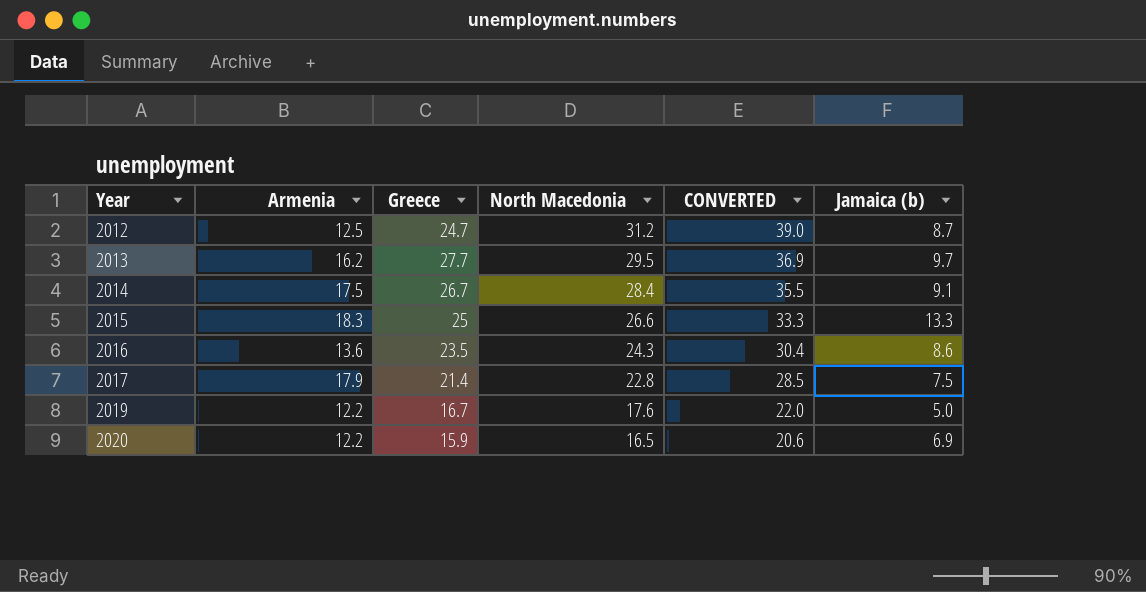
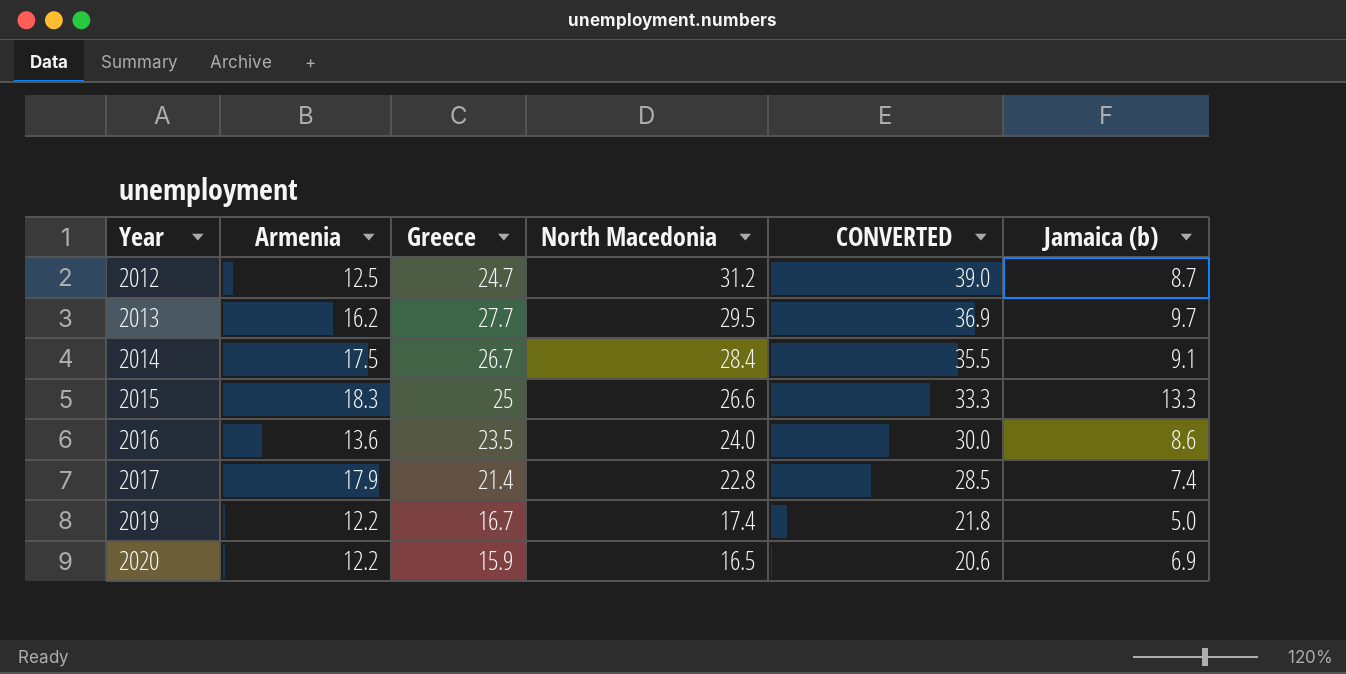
2016 | North Macedonia: 24.3 -> 24.0
2016 | CONVERTED: 30.4 -> 30.0
2017 | Jamaica (b): 7.5 -> 7.4
2019 | North Macedonia: 17.6 -> 17.4
2019 | CONVERTED: 22.0 -> 21.8

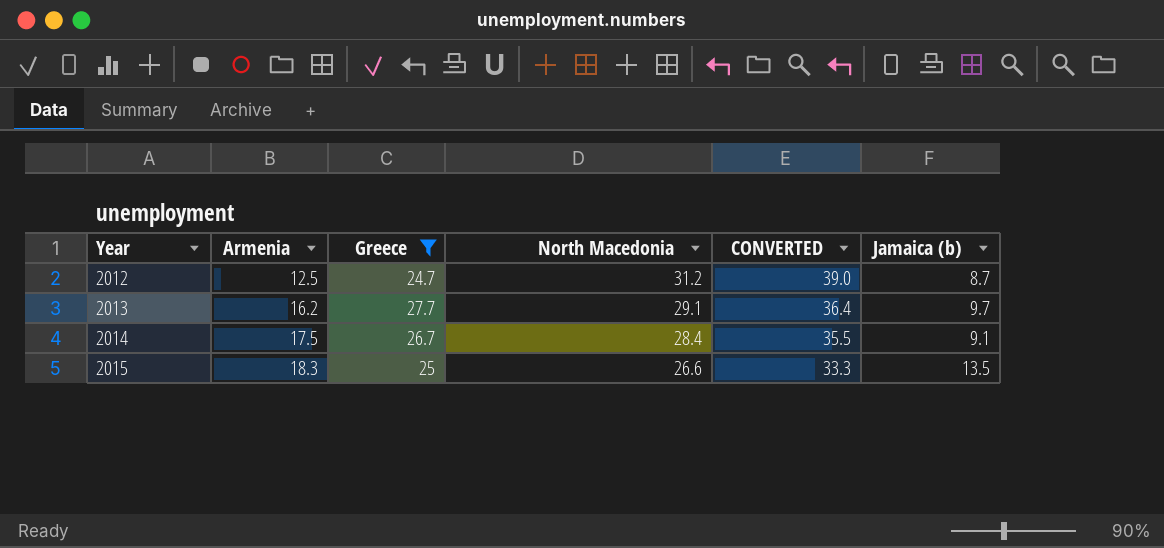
filter: none -> Greece >= 24.7
2013 | North Macedonia: 29.5 -> 29.1
2013 | CONVERTED: 36.9 -> 36.4
2015 | Jamaica (b): 13.3 -> 13.5

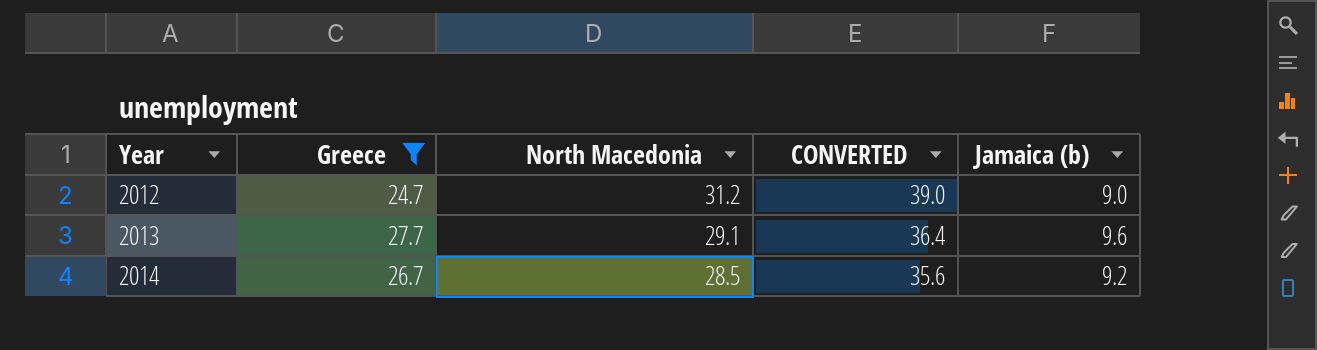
column Armenia | position: 2 -> none
row 2015: 18.3 | 25 | 26.6 | 33.3 | 13.5 -> none
2012 | Jamaica (b): 8.7 -> 9.0
2013 | Jamaica (b): 9.7 -> 9.6
2014 | North Macedonia: 28.4 -> 28.5
2014 | CONVERTED: 35.5 -> 35.6
2014 | Jamaica (b): 9.1 -> 9.2

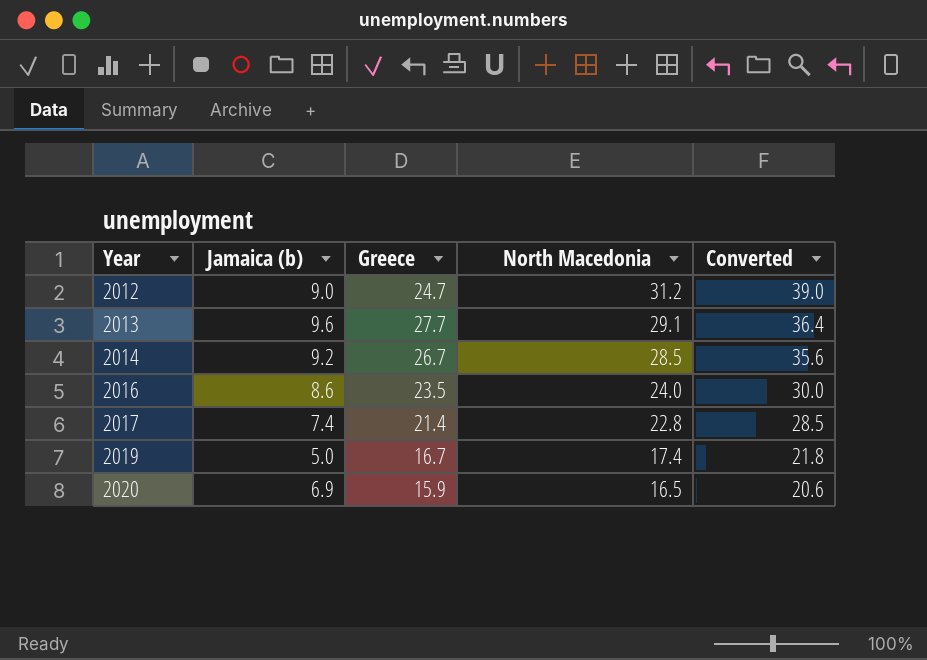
filter: Greece >= 24.7 -> none
column Jamaica (b) | position: 5 -> 2
column name: CONVERTED -> Converted

